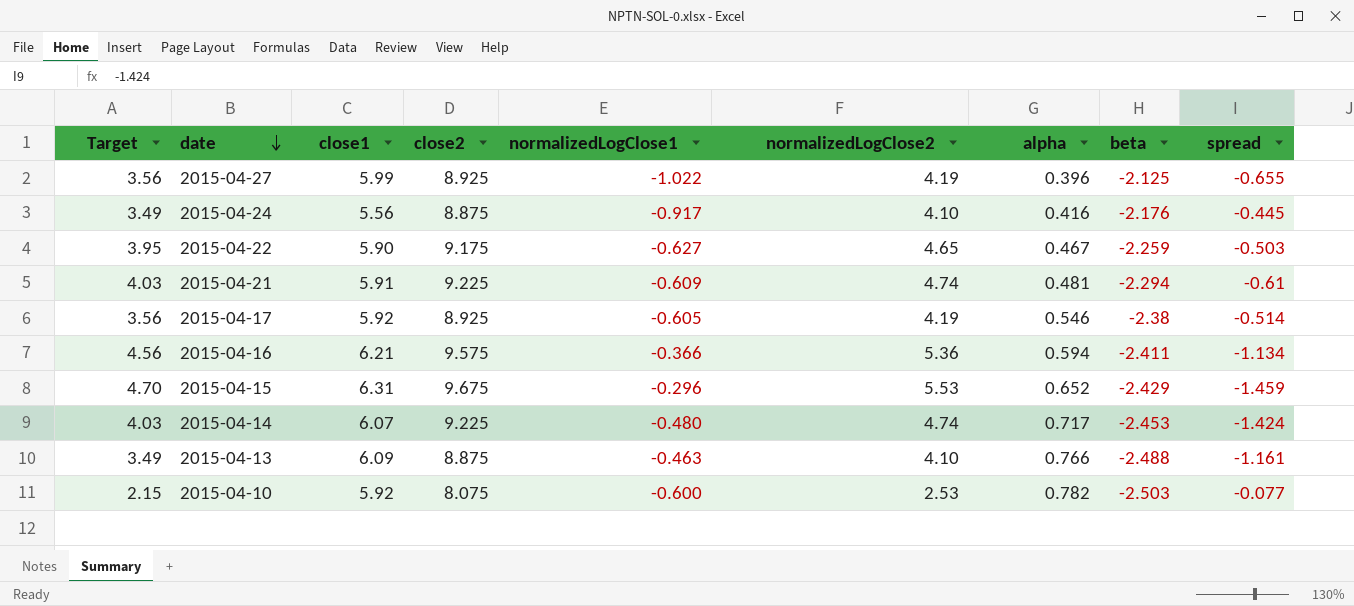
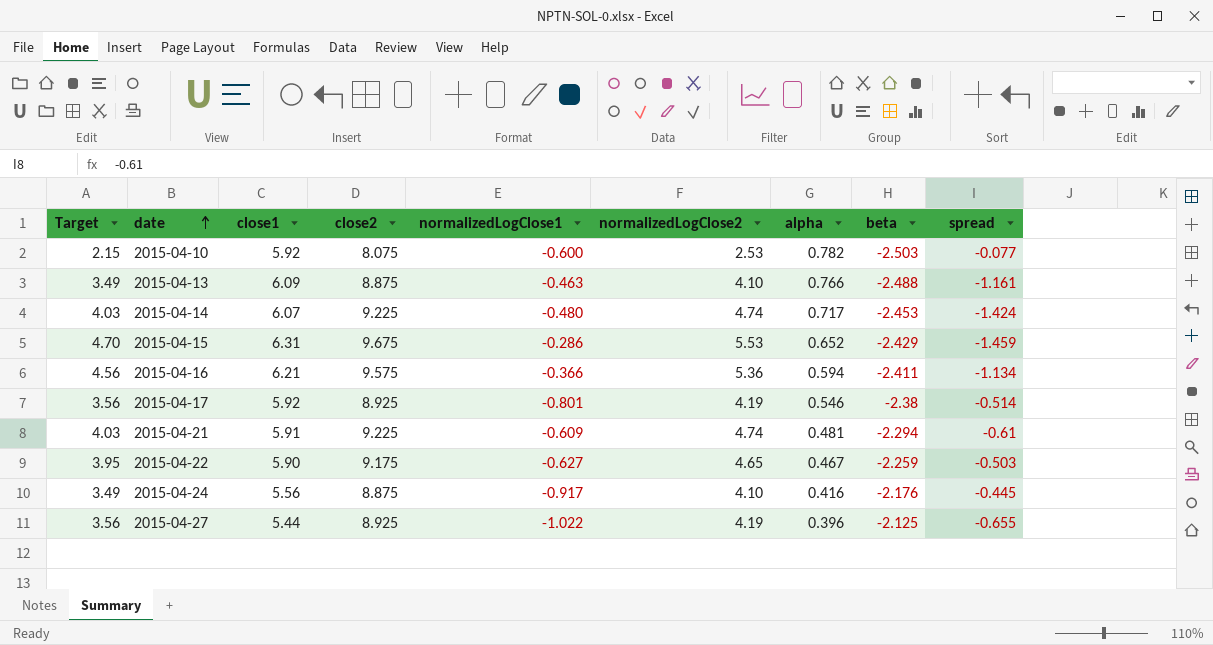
row order: date descending -> date ascending
2015-04-15 | normalizedLogClose1: -0.296 -> -0.286
2015-04-17 | normalizedLogClose1: -0.605 -> -0.801
2015-04-27 | close1: 5.99 -> 5.44

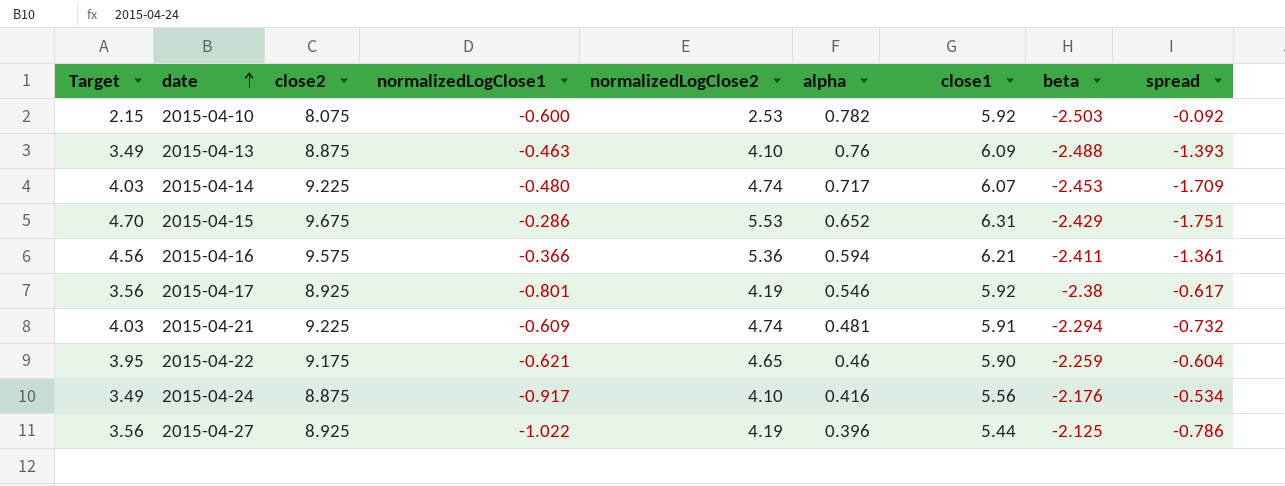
column close1 | position: 3 -> 7
2015-04-10 | spread: -0.077 -> -0.092
2015-04-13 | alpha: 0.766 -> 0.76
2015-04-13 | spread: -1.161 -> -1.393
2015-04-14 | spread: -1.424 -> -1.709
2015-04-15 | spread: -1.459 -> -1.751
2015-04-16 | spread: -1.134 -> -1.361
2015-04-17 | spread: -0.514 -> -0.617
2015-04-21 | spread: -0.61 -> -0.732
2015-04-22 | normalizedLogClose1: -0.627 -> -0.621
2015-04-22 | alpha: 0.467 -> 0.46
2015-04-22 | spread: -0.503 -> -0.604
2015-04-24 | spread: -0.445 -> -0.534
2015-04-27 | spread: -0.655 -> -0.786

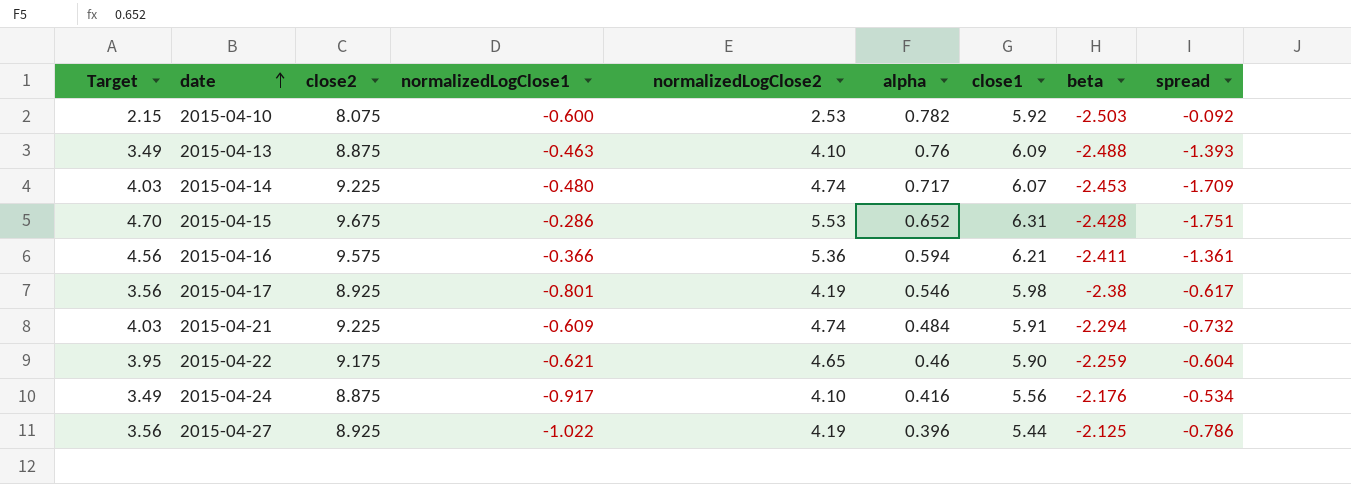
2015-04-15 | beta: -2.429 -> -2.428
2015-04-17 | close1: 5.92 -> 5.98
2015-04-21 | alpha: 0.481 -> 0.484

